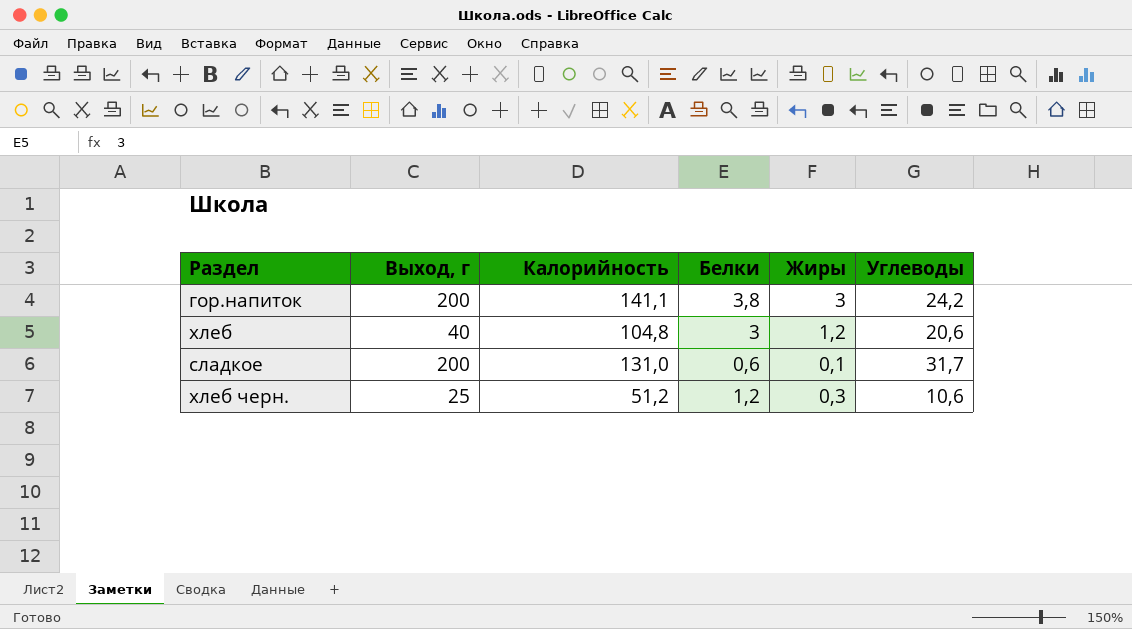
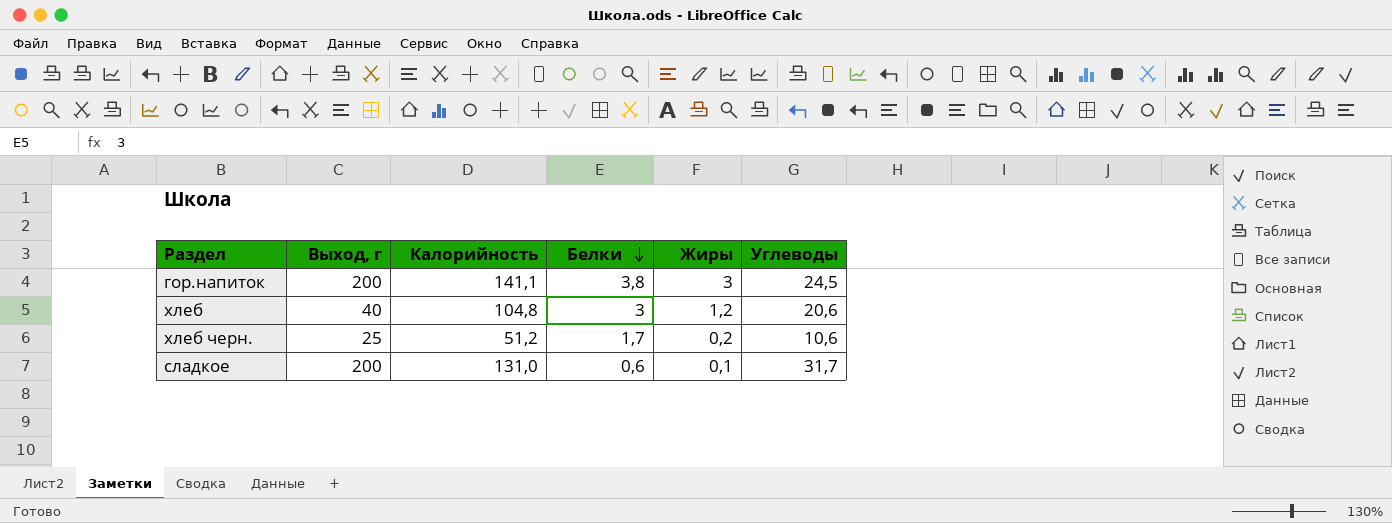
row order: none -> Белки descending
гор.напиток | Углеводы: 24,2 -> 24,5
хлеб черн. | Белки: 1,2 -> 1,7
хлеб черн. | Жиры: 0,3 -> 0,2

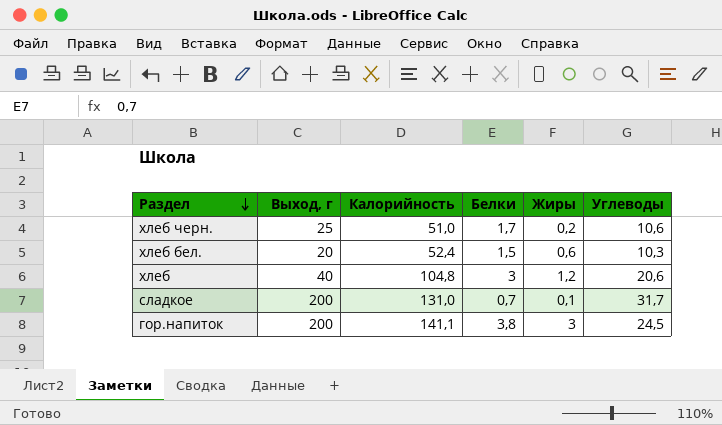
row order: Белки descending -> Раздел descending
хлеб черн. | Калорийность: 51,2 -> 51,0
row хлеб бел.: none -> 20 | 52,4 | 1,5 | 0,6 | 10,3
сладкое | Белки: 0,6 -> 0,7

